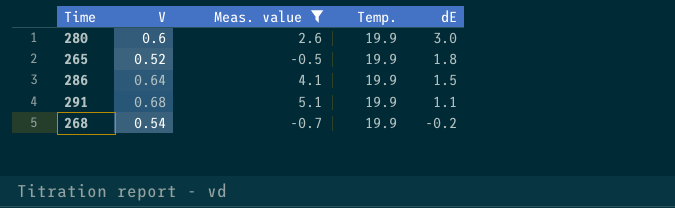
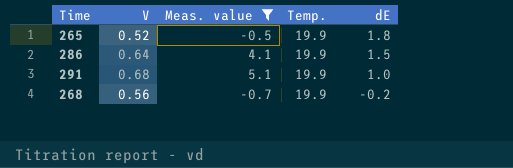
row 280: 0.6 | 2.6 | 19.9 | 3.0 -> none
291 | dE: 1.1 -> 1.0
268 | V: 0.54 -> 0.56

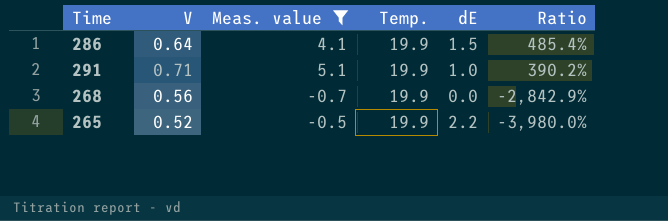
row order: dE descending -> Ratio descending
column Ratio | formula: none -> [Temp.] / [Meas. value]
291 | V: 0.68 -> 0.71
268 | dE: -0.2 -> 0.0
265 | dE: 1.8 -> 2.2

